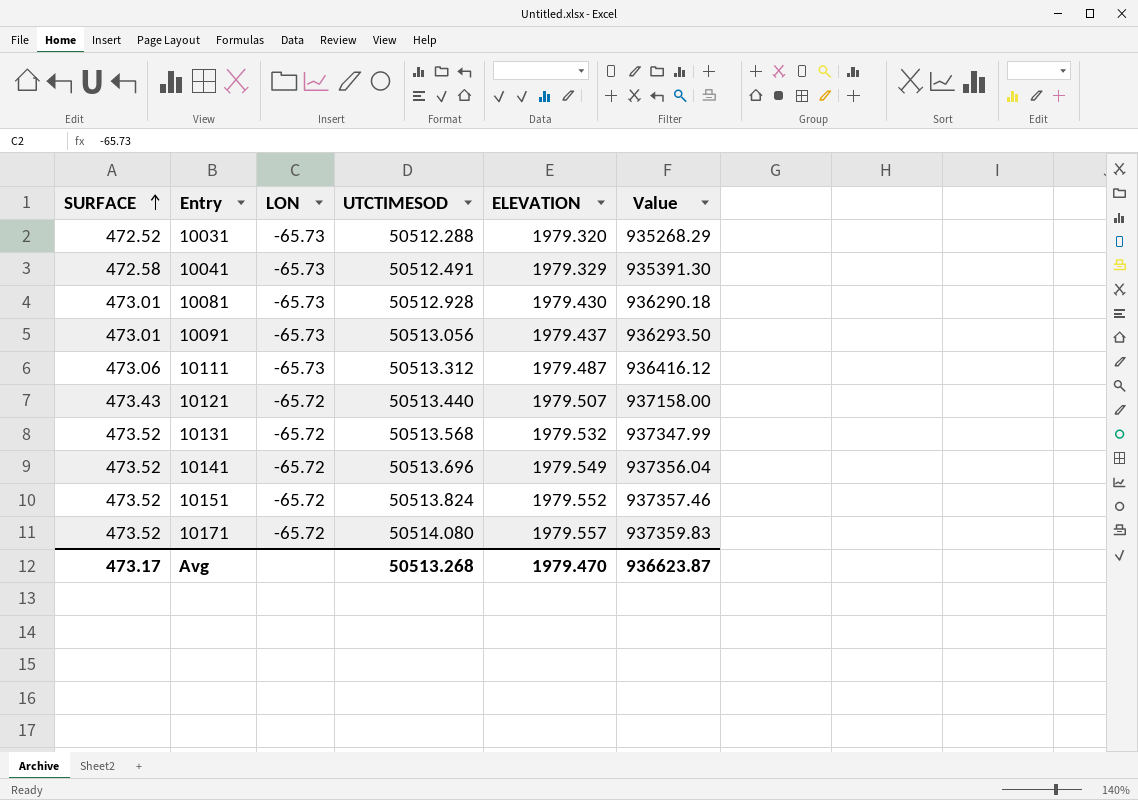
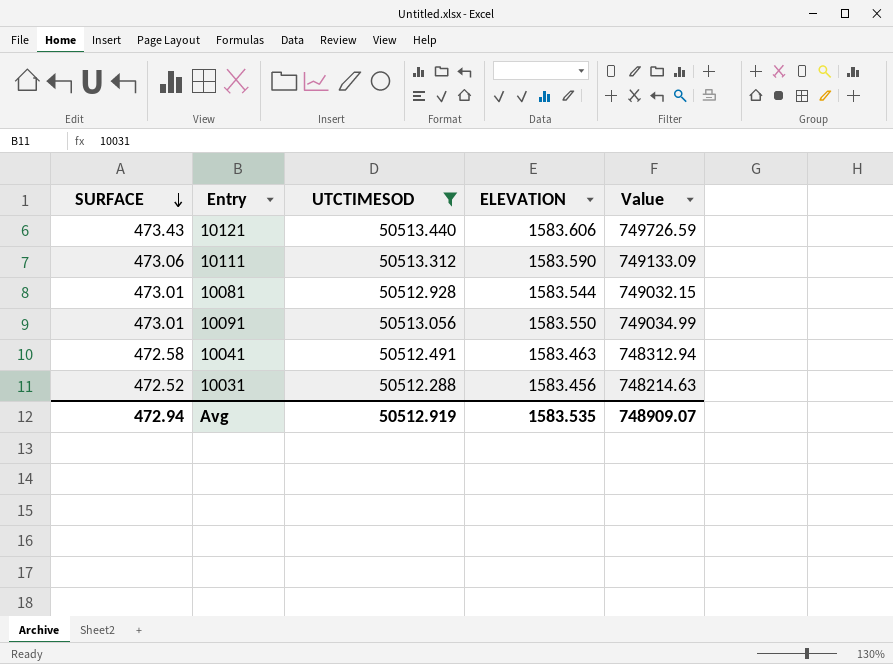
filter: none -> UTCTIMESOD <= 50513.440
row order: SURFACE ascending -> SURFACE descending
column LON | position: 3 -> none
10121 | ELEVATION: 1979.507 -> 1583.606
10121 | Value: 937158.00 -> 749726.59
10111 | ELEVATION: 1979.487 -> 1583.590
10111 | Value: 936416.12 -> 749133.09
10081 | ELEVATION: 1979.430 -> 1583.544
10081 | Value: 936290.18 -> 749032.15
10091 | ELEVATION: 1979.437 -> 1583.550
10091 | Value: 936293.50 -> 749034.99
10041 | ELEVATION: 1979.329 -> 1583.463
10041 | Value: 935391.30 -> 748312.94
10031 | ELEVATION: 1979.320 -> 1583.456
10031 | Value: 935268.29 -> 748214.63
Avg | SURFACE: 473.17 -> 472.94
Avg | UTCTIMESOD: 50513.268 -> 50512.919
Avg | ELEVATION: 1979.470 -> 1583.535
Avg | Value: 936623.87 -> 748909.07

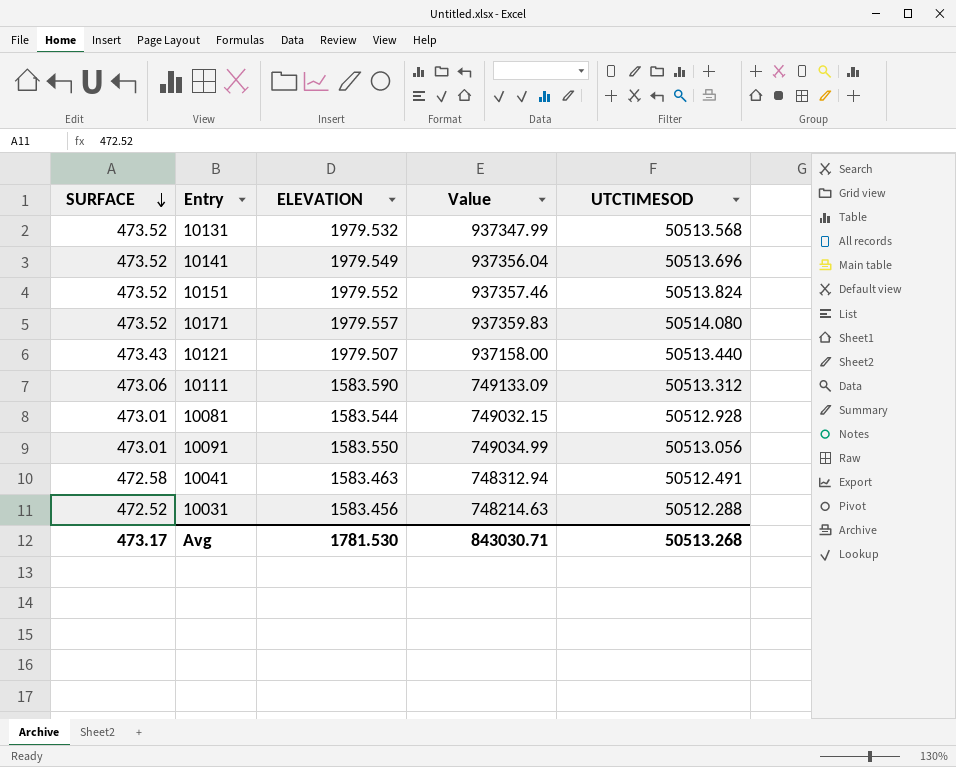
filter: UTCTIMESOD <= 50513.440 -> none
column UTCTIMESOD | position: 3 -> 5
10121 | ELEVATION: 1583.606 -> 1979.507
10121 | Value: 749726.59 -> 937158.00
Avg | SURFACE: 472.94 -> 473.17
Avg | ELEVATION: 1583.535 -> 1781.530
Avg | Value: 748909.07 -> 843030.71
Avg | UTCTIMESOD: 50512.919 -> 50513.268

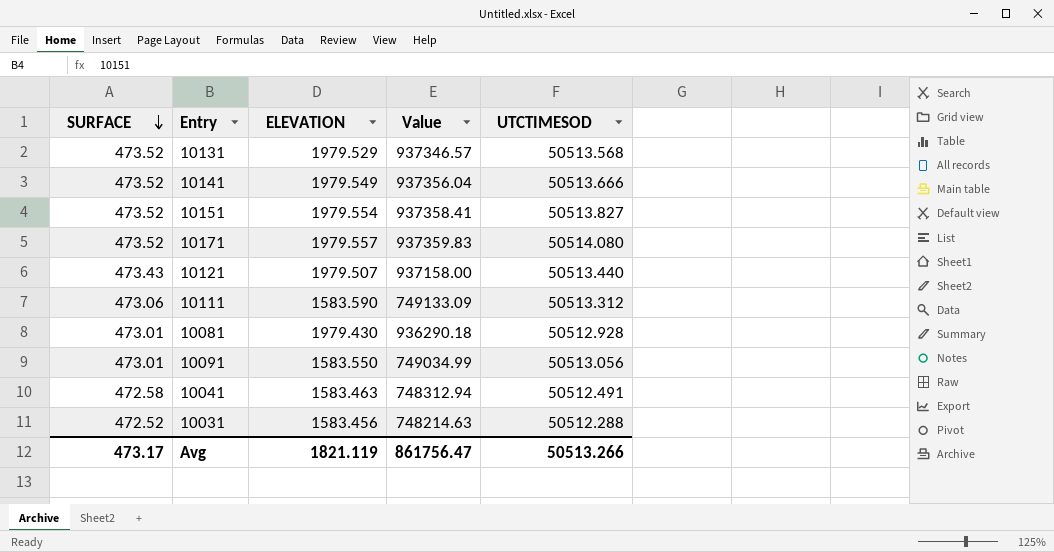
10131 | ELEVATION: 1979.532 -> 1979.529
10131 | Value: 937347.99 -> 937346.57
10141 | UTCTIMESOD: 50513.696 -> 50513.666
10151 | ELEVATION: 1979.552 -> 1979.554
10151 | Value: 937357.46 -> 937358.41
10151 | UTCTIMESOD: 50513.824 -> 50513.827
10081 | ELEVATION: 1583.544 -> 1979.430
10081 | Value: 749032.15 -> 936290.18
Avg | ELEVATION: 1781.530 -> 1821.119
Avg | Value: 843030.71 -> 861756.47
Avg | UTCTIMESOD: 50513.268 -> 50513.266

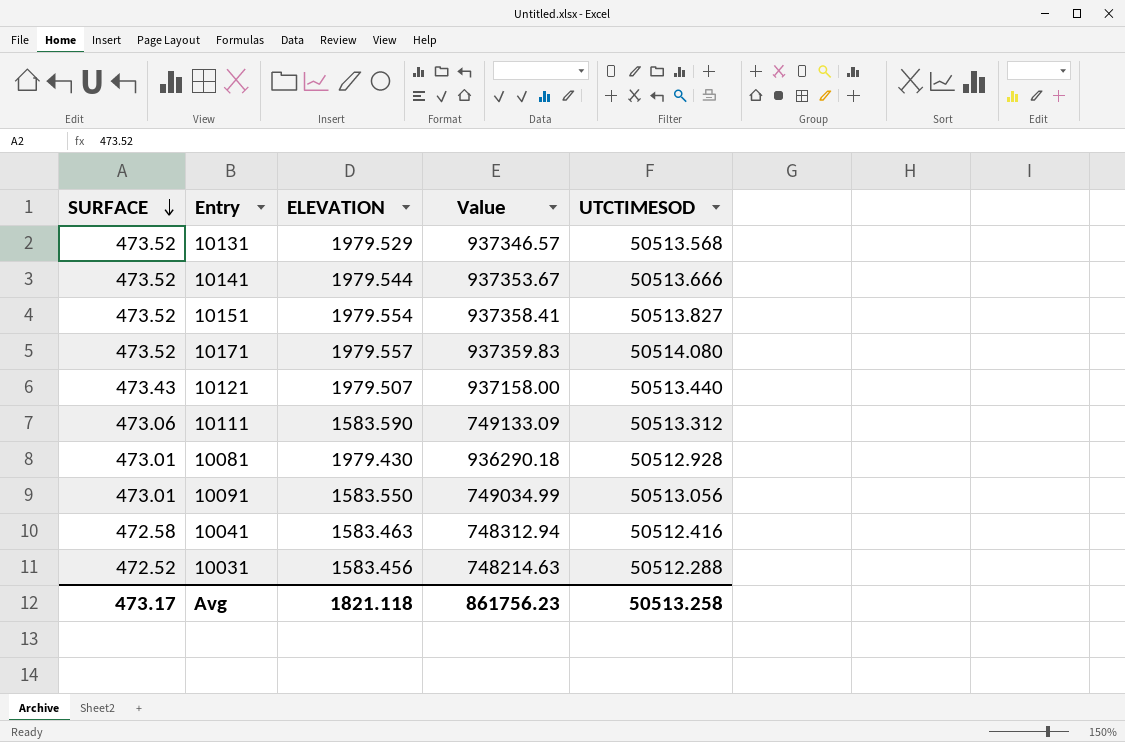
10141 | ELEVATION: 1979.549 -> 1979.544
10141 | Value: 937356.04 -> 937353.67
10041 | UTCTIMESOD: 50512.491 -> 50512.416
Avg | ELEVATION: 1821.119 -> 1821.118
Avg | Value: 861756.47 -> 861756.23
Avg | UTCTIMESOD: 50513.266 -> 50513.258

